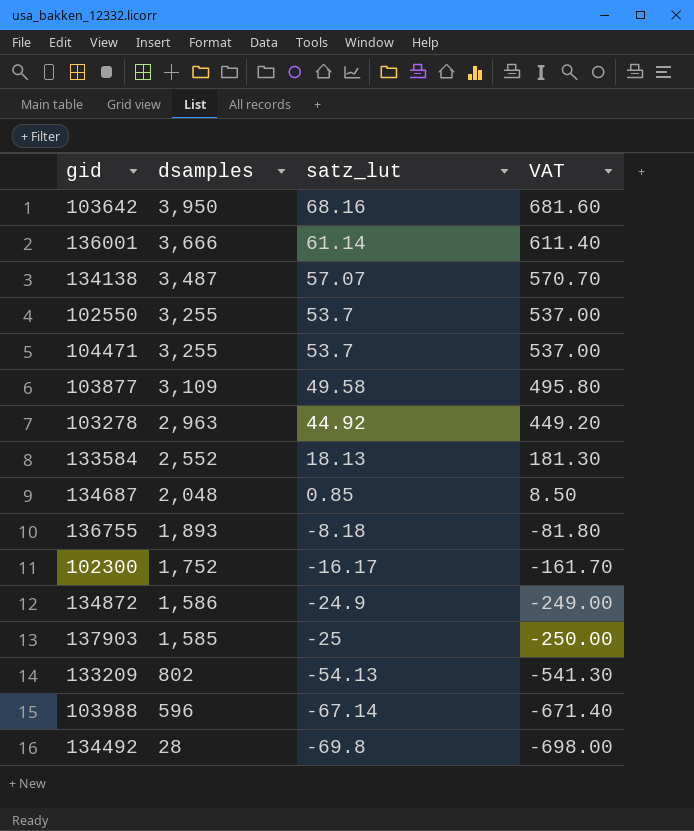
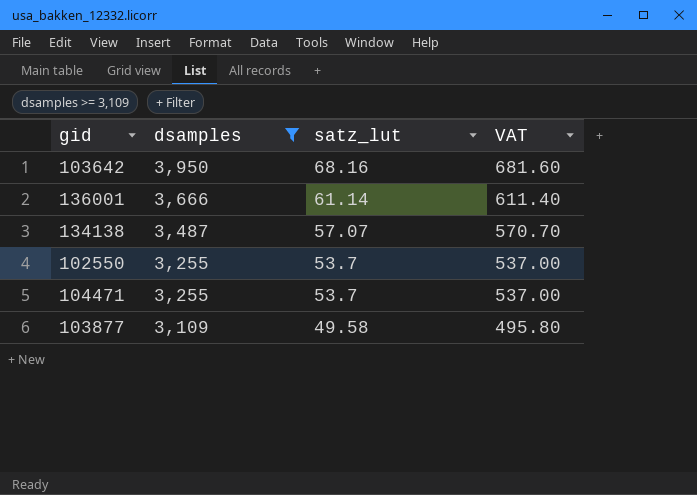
filter: none -> dsamples >= 3,109

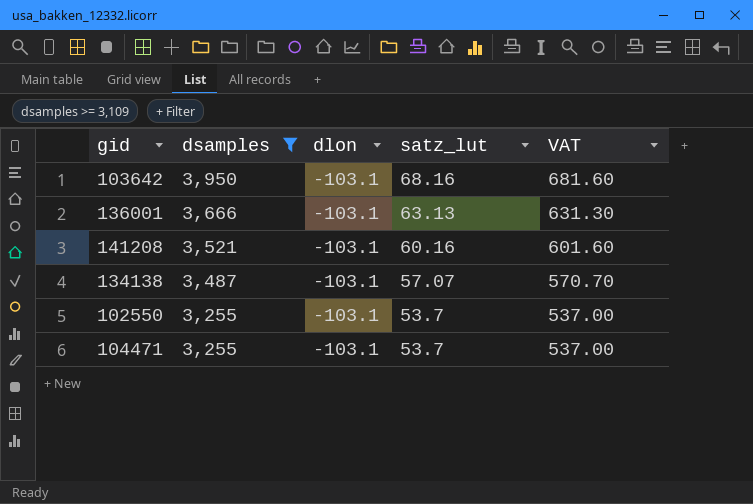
column dlon | position: none -> 3
row 103877: 3,109 | 49.58 | 495.80 -> none
136001 | satz_lut: 61.14 -> 63.13
136001 | VAT: 611.40 -> 631.30
row 141208: none -> 3,521 | -103.1 | 60.16 | 601.60

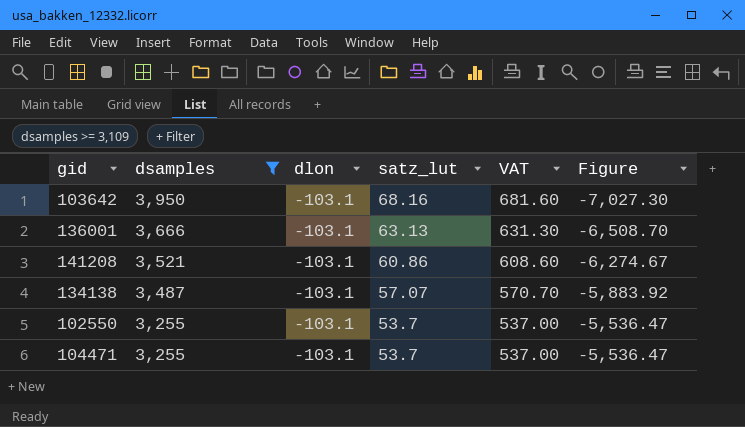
column Figure | formula: none -> [dlon] * [satz_lut]
141208 | satz_lut: 60.16 -> 60.86
141208 | VAT: 601.60 -> 608.60

